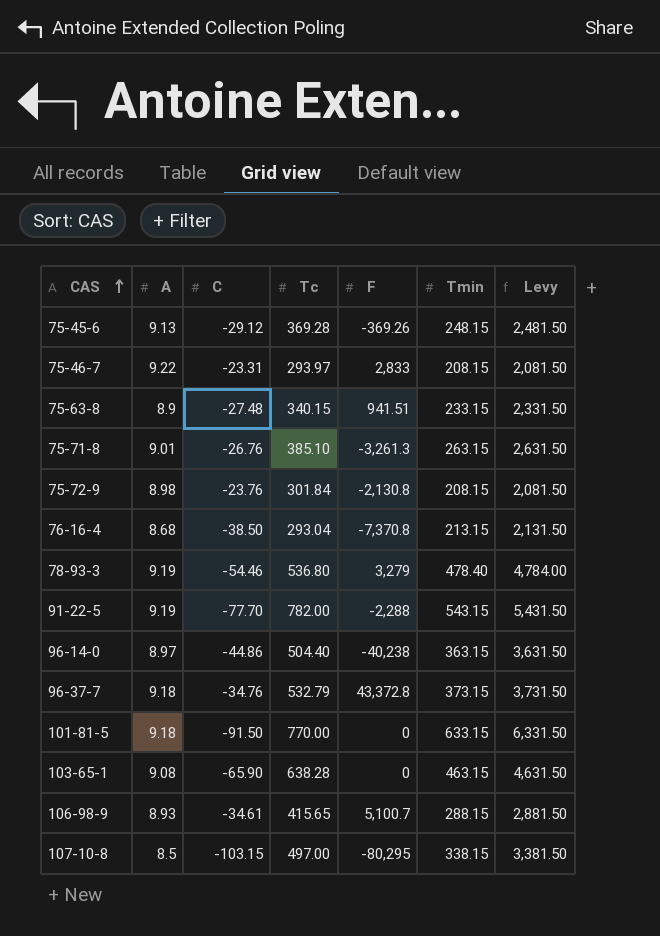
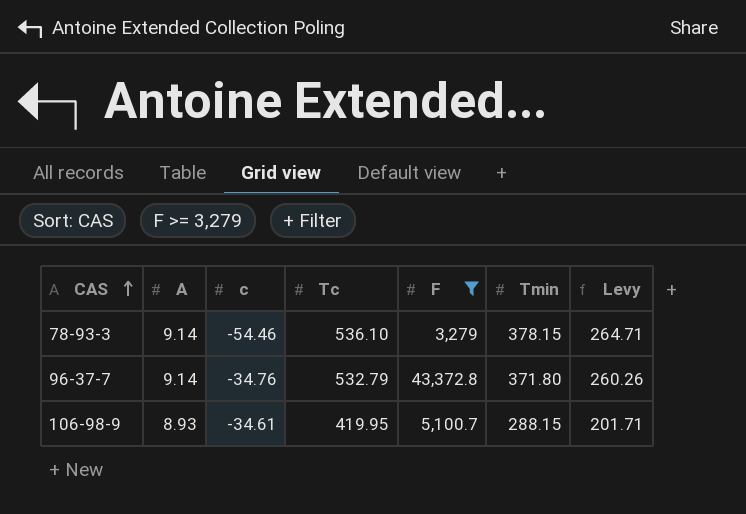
filter: none -> F >= 3,279
column name: C -> c
column Levy | formula: [Tmin] * 10 -> [Tmin] * 0.7
78-93-3 | A: 9.19 -> 9.14
78-93-3 | Tc: 536.80 -> 536.10
78-93-3 | Tmin: 478.40 -> 378.15
96-37-7 | A: 9.18 -> 9.14
96-37-7 | Tmin: 373.15 -> 371.80
106-98-9 | Tc: 415.65 -> 419.95

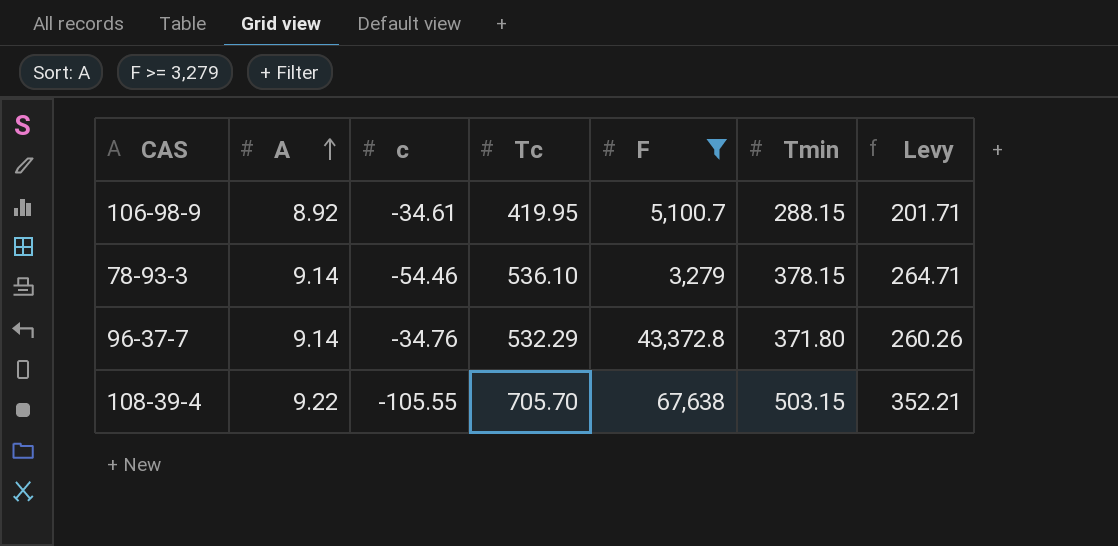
row order: CAS ascending -> A ascending
106-98-9 | A: 8.93 -> 8.92
96-37-7 | Tc: 532.79 -> 532.29
row 108-39-4: none -> 9.22 | -105.55 | 705.70 | 67,638 | 503.15 | 352.21

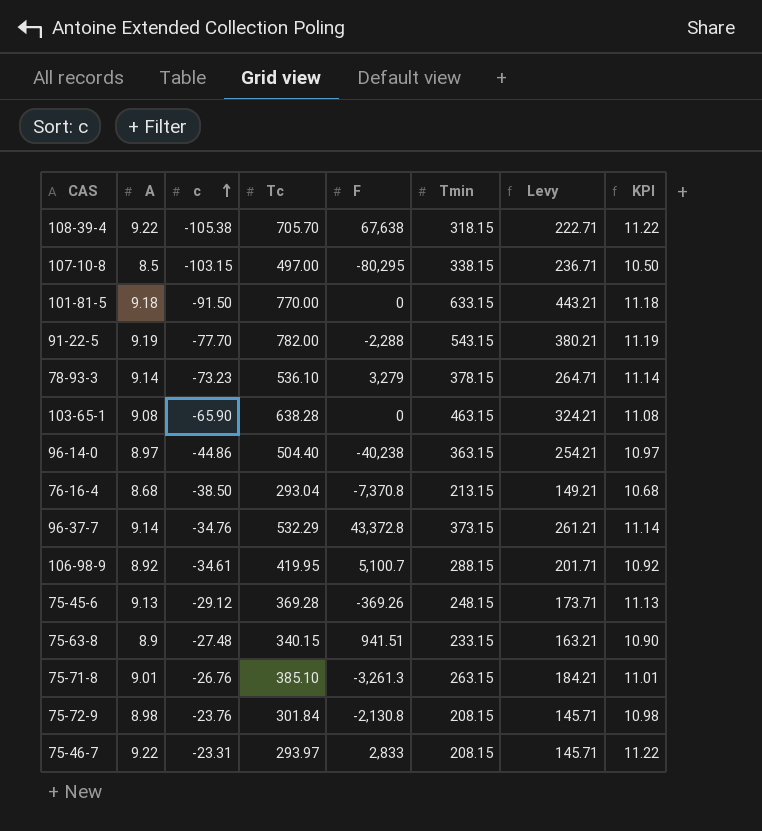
filter: F >= 3,279 -> none
row order: A ascending -> c ascending
column KPI | formula: none -> [A] + 2
108-39-4 | c: -105.55 -> -105.38
108-39-4 | Tmin: 503.15 -> 318.15
108-39-4 | Levy: 352.21 -> 222.71
78-93-3 | c: -54.46 -> -73.23
96-37-7 | Tmin: 371.80 -> 373.15
96-37-7 | Levy: 260.26 -> 261.21

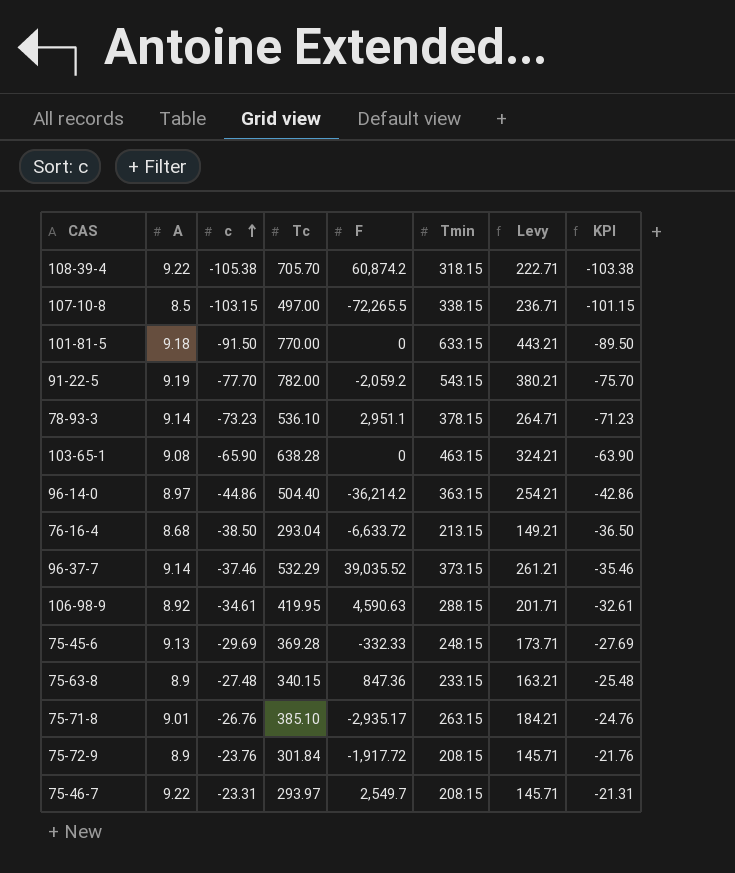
column KPI | formula: [A] + 2 -> [c] + 2
108-39-4 | F: 67,638 -> 60,874.2
107-10-8 | F: -80,295 -> -72,265.5
91-22-5 | F: -2,288 -> -2,059.2
78-93-3 | F: 3,279 -> 2,951.1
96-14-0 | F: -40,238 -> -36,214.2
76-16-4 | F: -7,370.8 -> -6,633.72
96-37-7 | c: -34.76 -> -37.46
96-37-7 | F: 43,372.8 -> 39,035.52
106-98-9 | F: 5,100.7 -> 4,590.63
75-45-6 | c: -29.12 -> -29.69
75-45-6 | F: -369.26 -> -332.33
75-63-8 | F: 941.51 -> 847.36
75-71-8 | F: -3,261.3 -> -2,935.17
75-72-9 | A: 8.98 -> 8.9
75-72-9 | F: -2,130.8 -> -1,917.72
75-46-7 | F: 2,833 -> 2,549.7

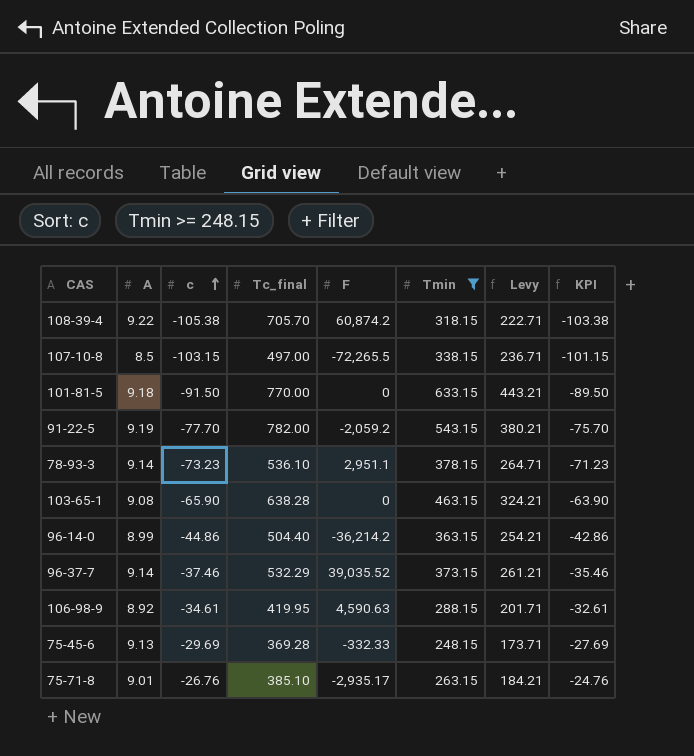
filter: none -> Tmin >= 248.15
column name: Tc -> Tc_final
96-14-0 | A: 8.97 -> 8.99

